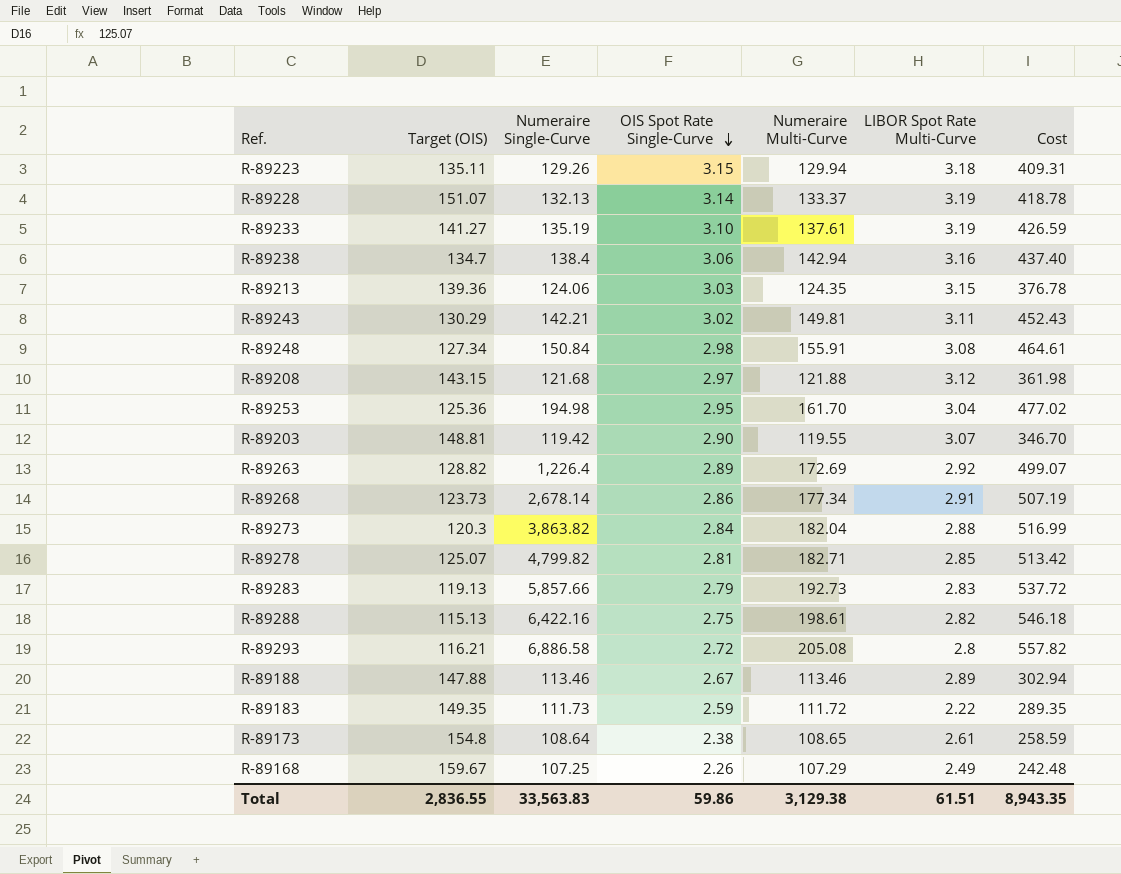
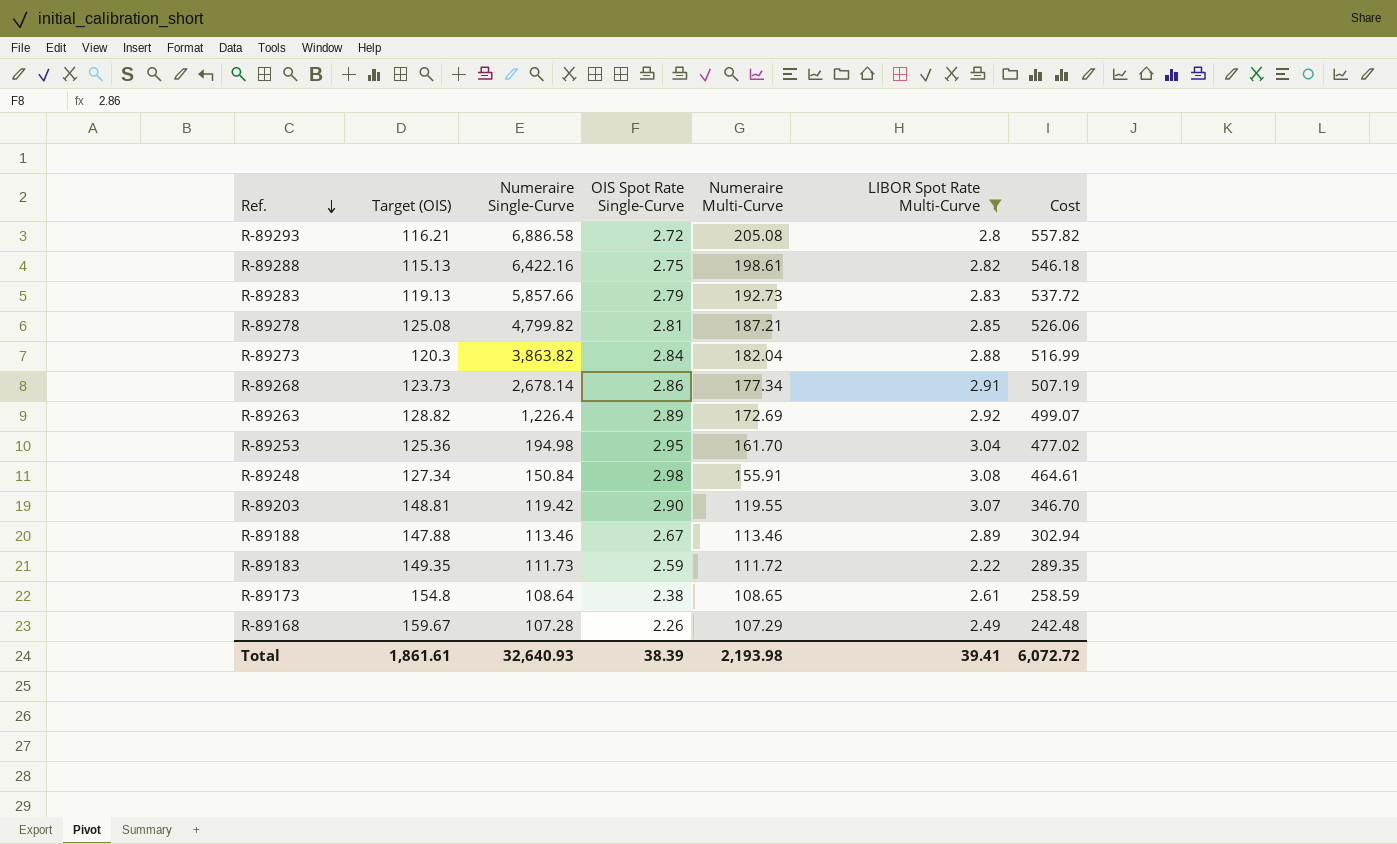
filter: none -> LIBOR Spot Rate Multi-Curve <= 3.08
row order: OIS Spot Rate Single-Curve descending -> Ref. descending
R-89278 | Target (OIS): 125.07 -> 125.08
R-89278 | Numeraire Multi-Curve: 182.71 -> 187.21
R-89278 | Cost: 513.42 -> 526.06
R-89168 | Numeraire Single-Curve: 107.25 -> 107.28
Total | Target (OIS): 2,836.55 -> 1,861.61
Total | Numeraire Single-Curve: 33,563.83 -> 32,640.93
Total | OIS Spot Rate Single-Curve: 59.86 -> 38.39
Total | Numeraire Multi-Curve: 3,129.38 -> 2,193.98
Total | LIBOR Spot Rate Multi-Curve: 61.51 -> 39.41
Total | Cost: 8,943.35 -> 6,072.72

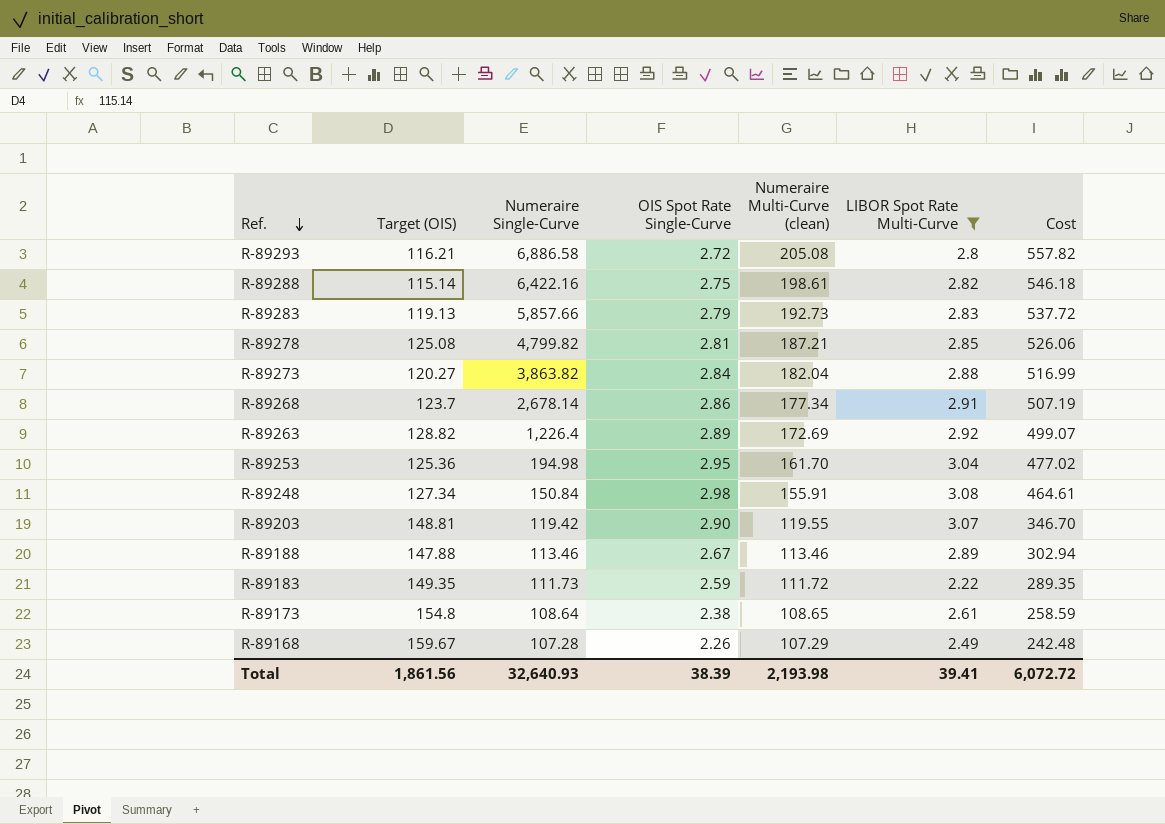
column name: Numeraire Multi-Curve -> Numeraire Multi-Curve (clean)
R-89288 | Target (OIS): 115.13 -> 115.14
R-89273 | Target (OIS): 120.3 -> 120.27
R-89268 | Target (OIS): 123.73 -> 123.7
Total | Target (OIS): 1,861.61 -> 1,861.56

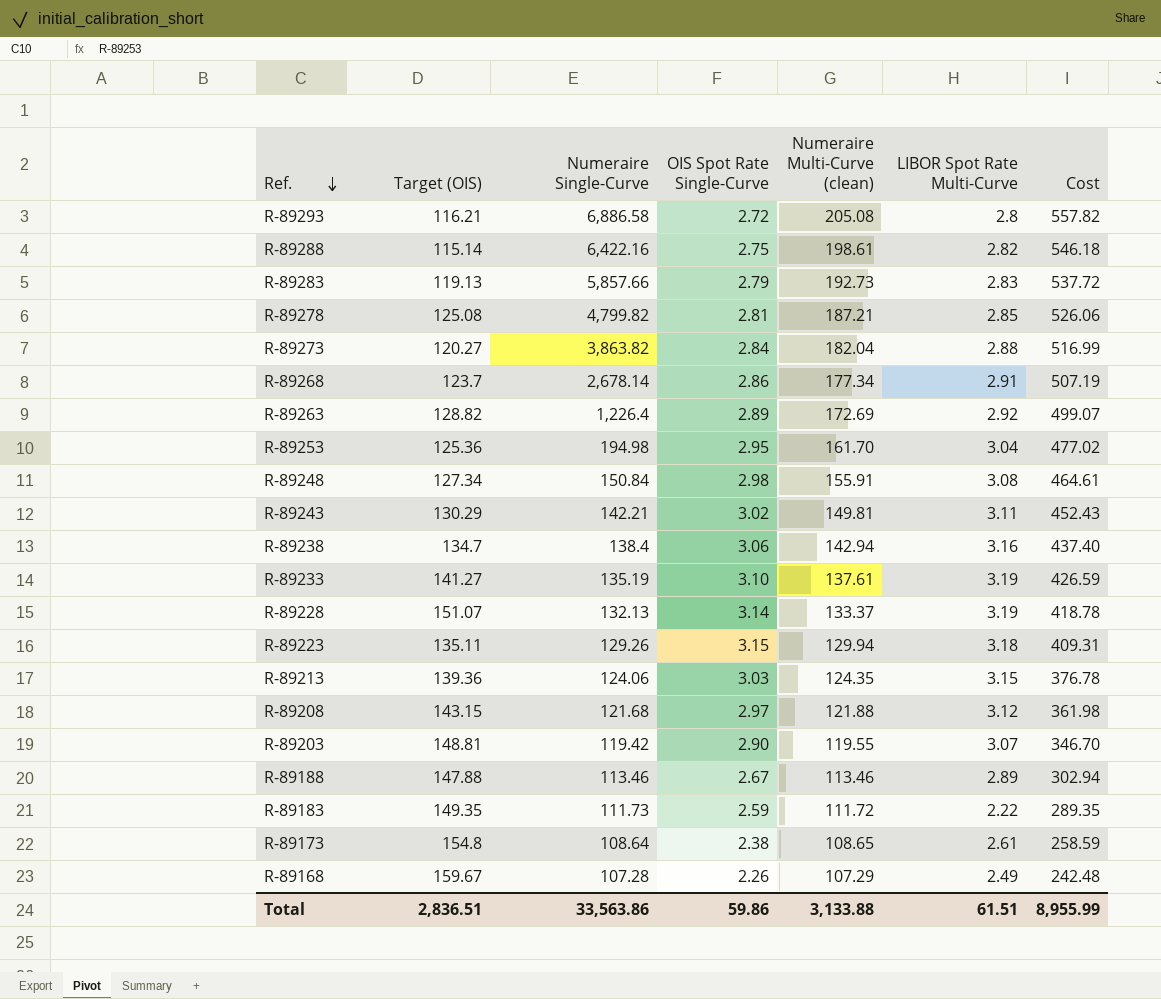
filter: LIBOR Spot Rate Multi-Curve <= 3.08 -> none
Total | Target (OIS): 1,861.56 -> 2,836.51
Total | Numeraire Single-Curve: 32,640.93 -> 33,563.86
Total | OIS Spot Rate Single-Curve: 38.39 -> 59.86
Total | Numeraire Multi-Curve (clean): 2,193.98 -> 3,133.88
Total | LIBOR Spot Rate Multi-Curve: 39.41 -> 61.51
Total | Cost: 6,072.72 -> 8,955.99

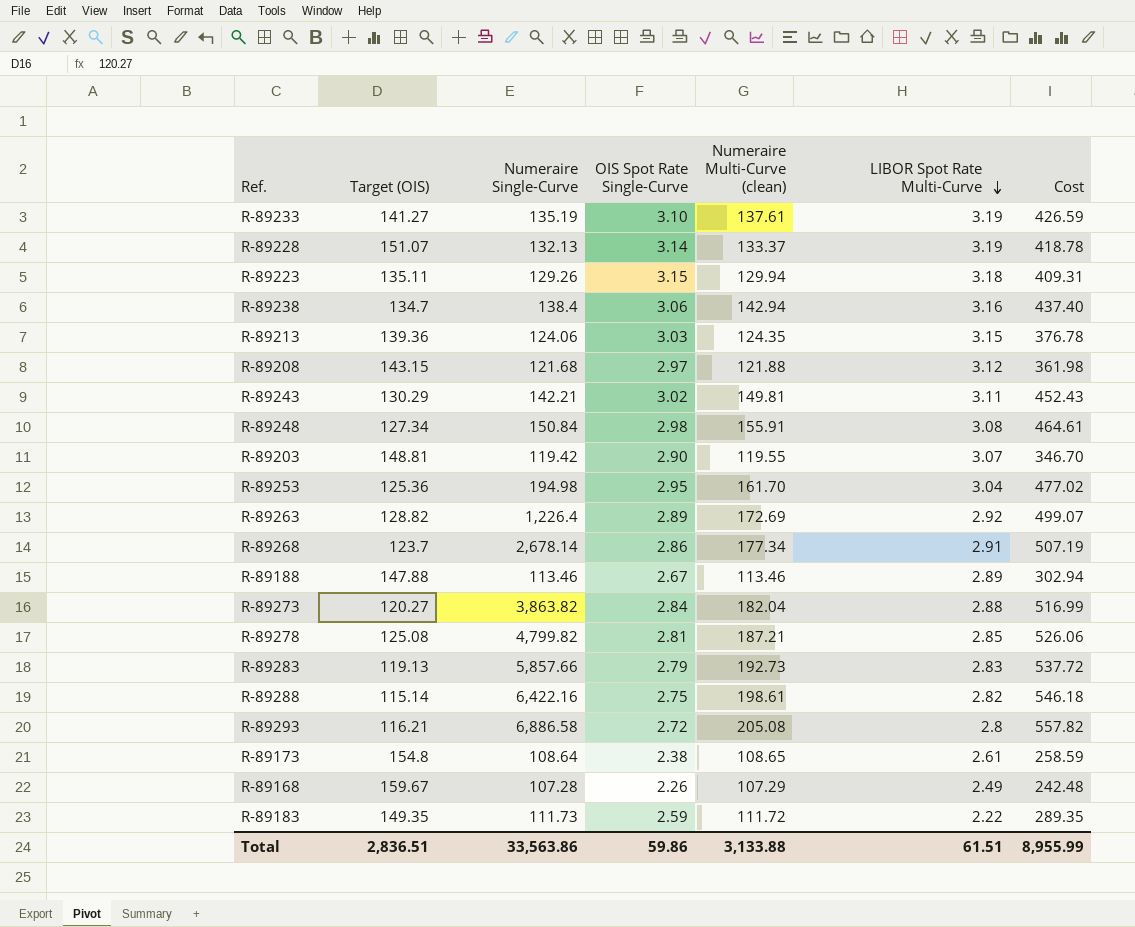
row order: Ref. descending -> LIBOR Spot Rate Multi-Curve descending

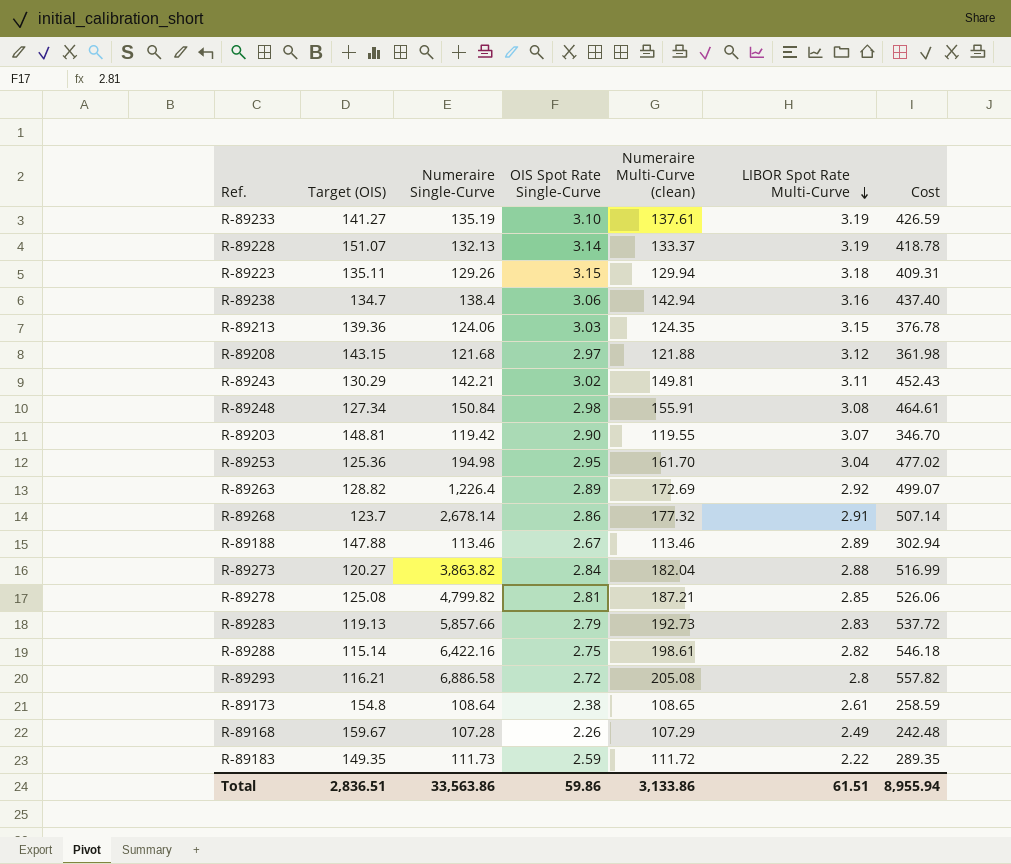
R-89268 | Numeraire Multi-Curve (clean): 177.34 -> 177.32
R-89268 | Cost: 507.19 -> 507.14
Total | Numeraire Multi-Curve (clean): 3,133.88 -> 3,133.86
Total | Cost: 8,955.99 -> 8,955.94

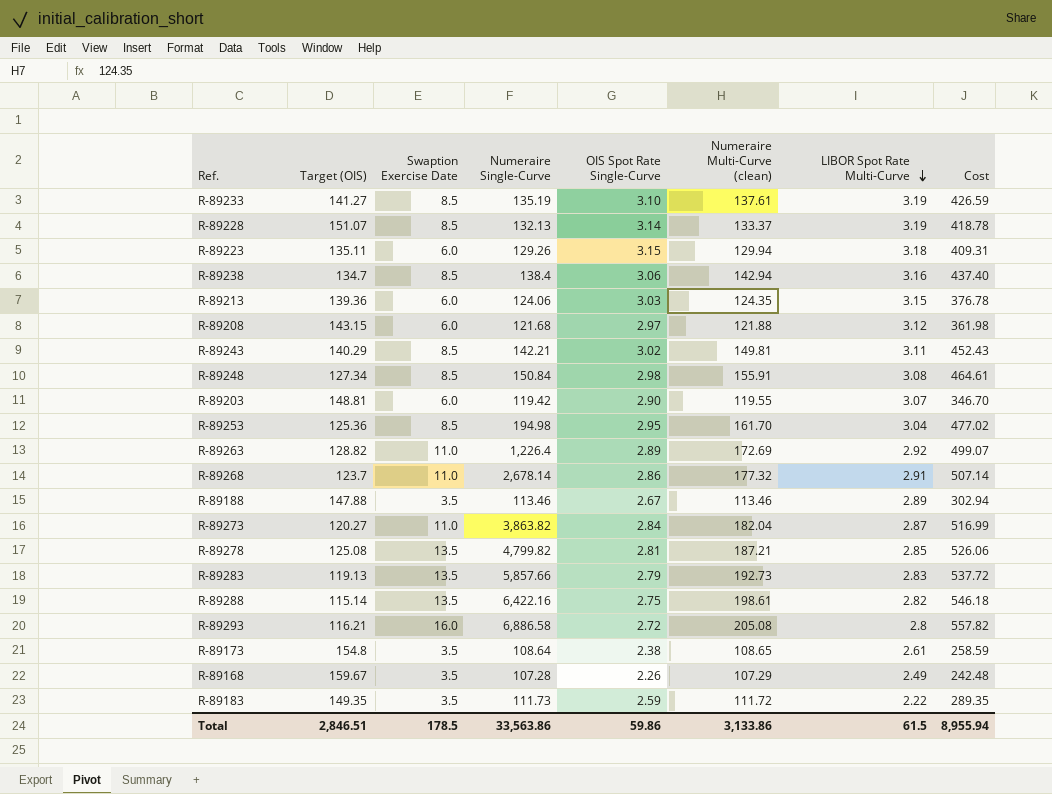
column Swaption Exercise Date | position: none -> 3
R-89243 | Target (OIS): 130.29 -> 140.29
R-89273 | LIBOR Spot Rate Multi-Curve: 2.88 -> 2.87
Total | Target (OIS): 2,836.51 -> 2,846.51
Total | LIBOR Spot Rate Multi-Curve: 61.51 -> 61.5

